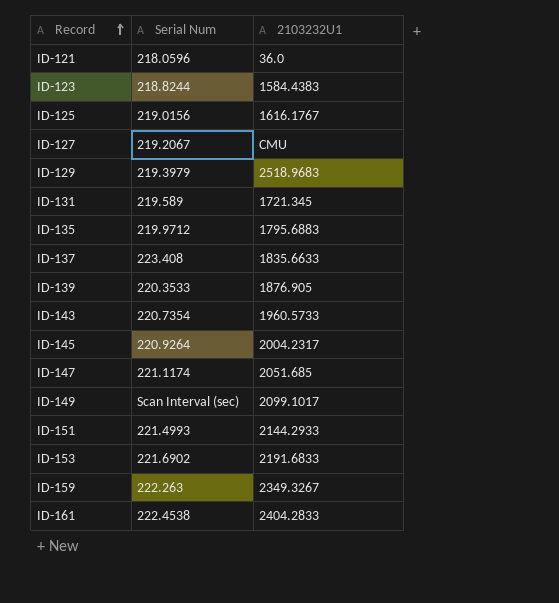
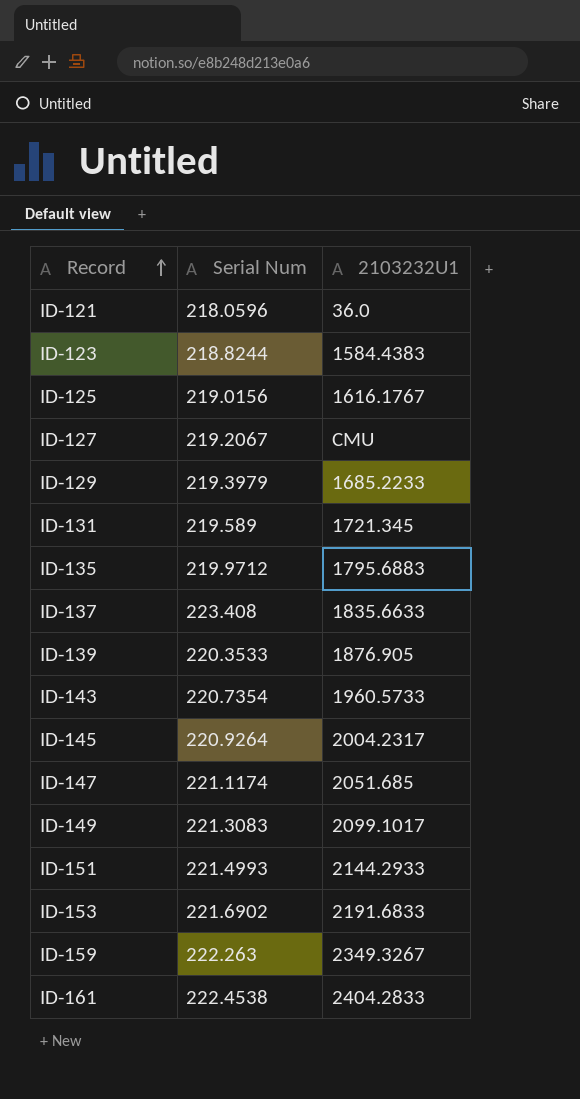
ID-129 | 2103232U1: 2518.9683 -> 1685.2233
ID-149 | Serial Num: Scan Interval (sec) -> 221.3083

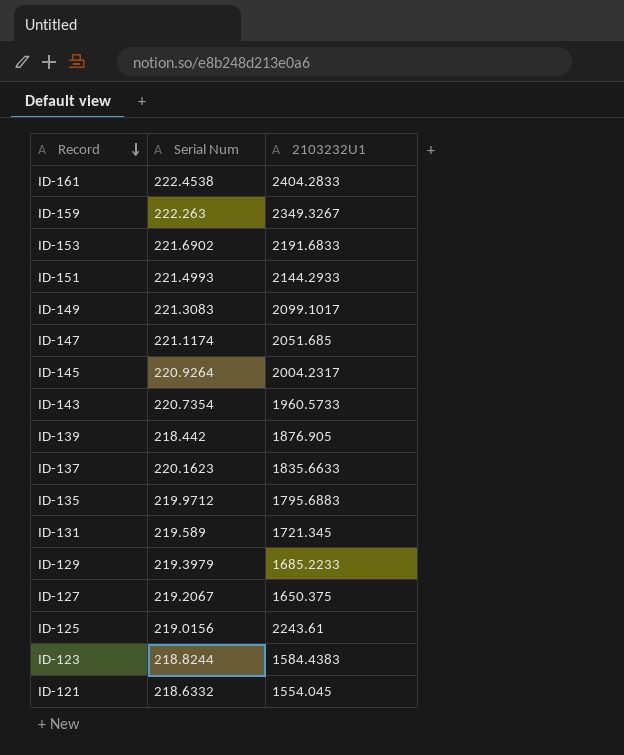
row order: Record ascending -> Record descending
ID-139 | Serial Num: 220.3533 -> 218.442
ID-137 | Serial Num: 223.408 -> 220.1623
ID-127 | 2103232U1: CMU -> 1650.375
ID-125 | 2103232U1: 1616.1767 -> 2243.61
ID-121 | Serial Num: 218.0596 -> 218.6332
ID-121 | 2103232U1: 36.0 -> 1554.045

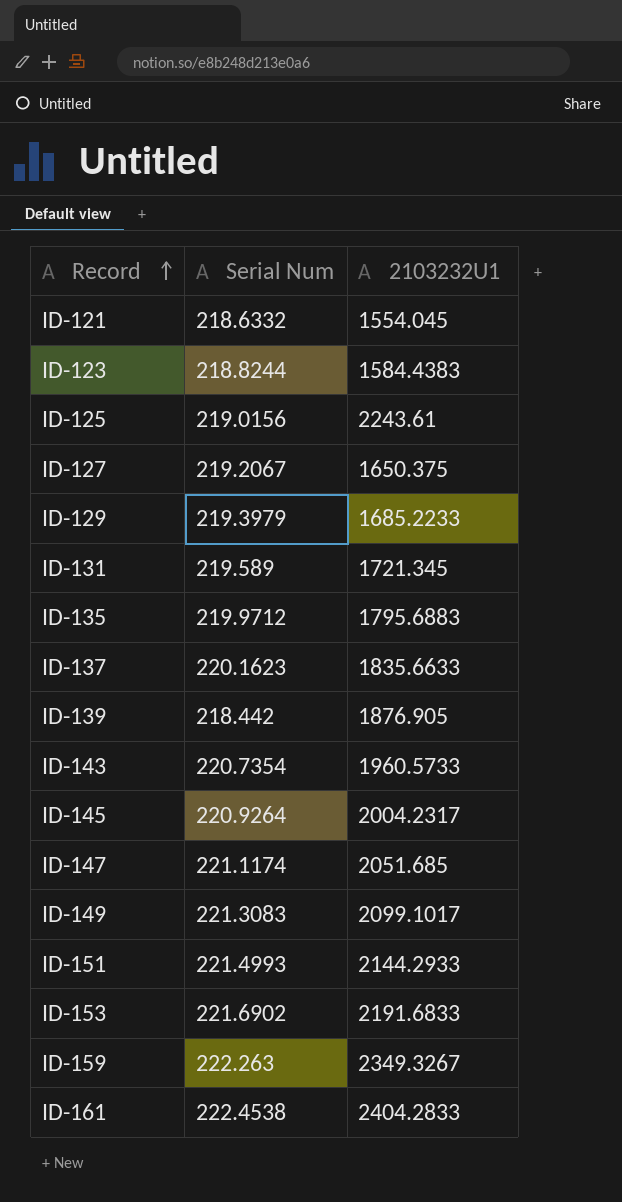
row order: Record descending -> Record ascending

